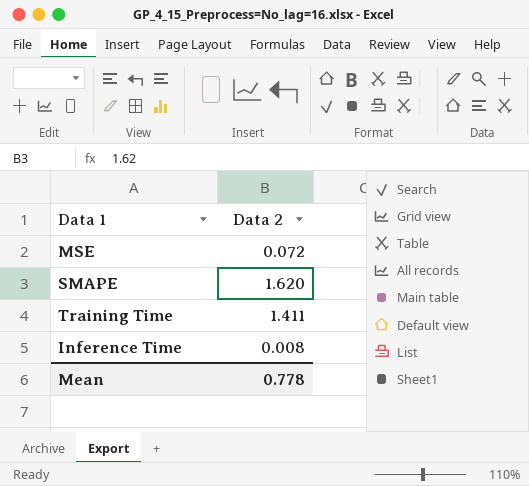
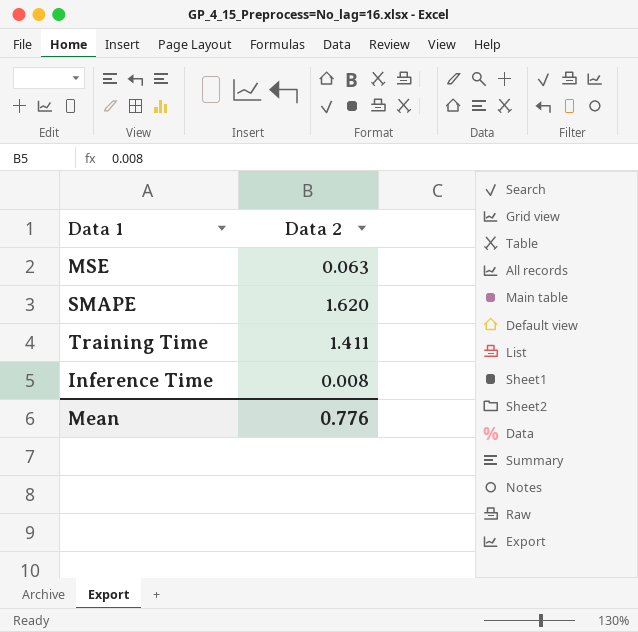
MSE | Data 2: 0.072 -> 0.063
Mean | Data 2: 0.778 -> 0.776

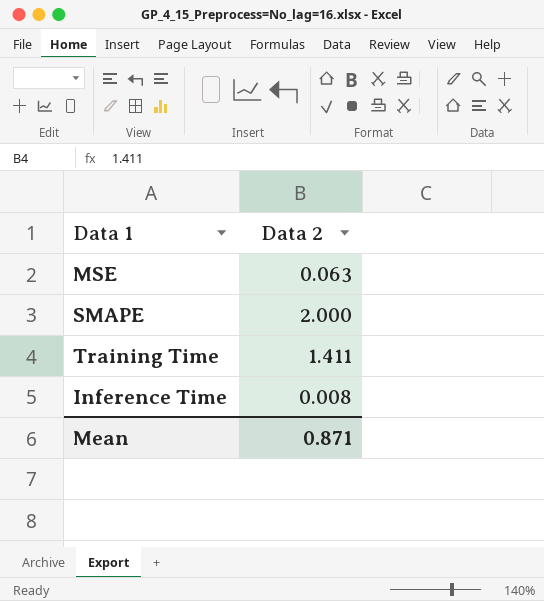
SMAPE | Data 2: 1.620 -> 2.000
Mean | Data 2: 0.776 -> 0.871

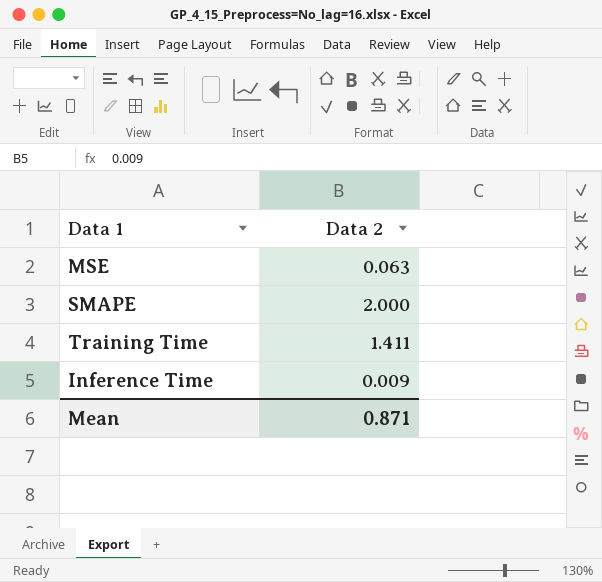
Inference Time | Data 2: 0.008 -> 0.009

